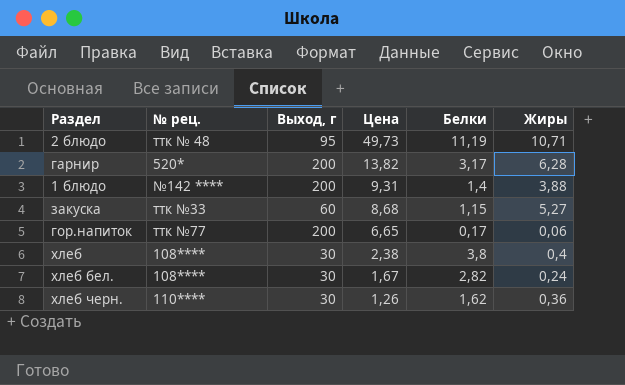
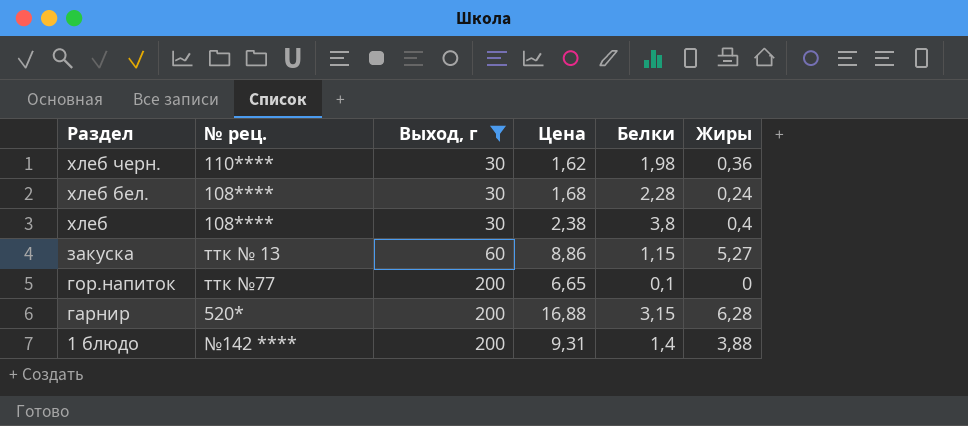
filter: none -> Выход, г != 95
row order: Цена descending -> Раздел descending
хлеб черн. | Цена: 1,26 -> 1,62
хлеб черн. | Белки: 1,62 -> 1,98
хлеб бел. | Цена: 1,67 -> 1,68
хлеб бел. | Белки: 2,82 -> 2,28
закуска | № рец.: ттк №33 -> ттк № 13
закуска | Цена: 8,68 -> 8,86
гор.напиток | Белки: 0,17 -> 0,1
гор.напиток | Жиры: 0,06 -> 0
гарнир | Цена: 13,82 -> 16,88
гарнир | Белки: 3,17 -> 3,15

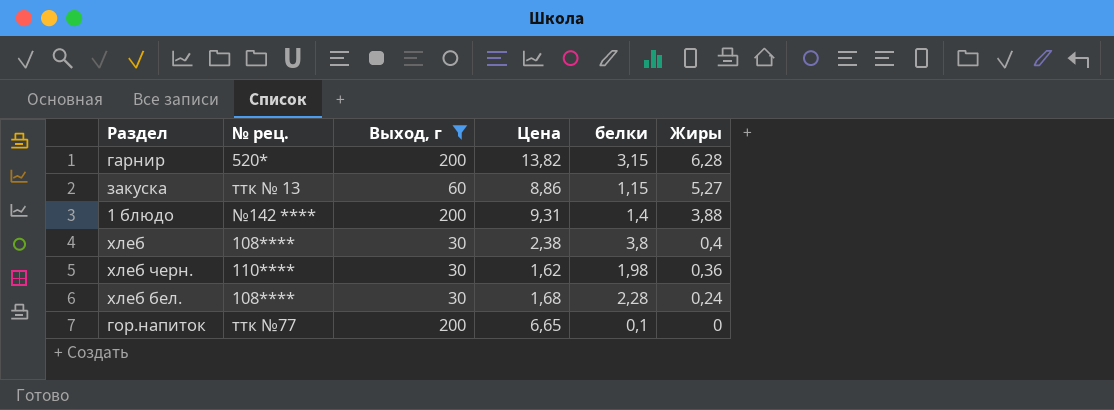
row order: Раздел descending -> Жиры descending
column name: Белки -> белки
гарнир | Цена: 16,88 -> 13,82

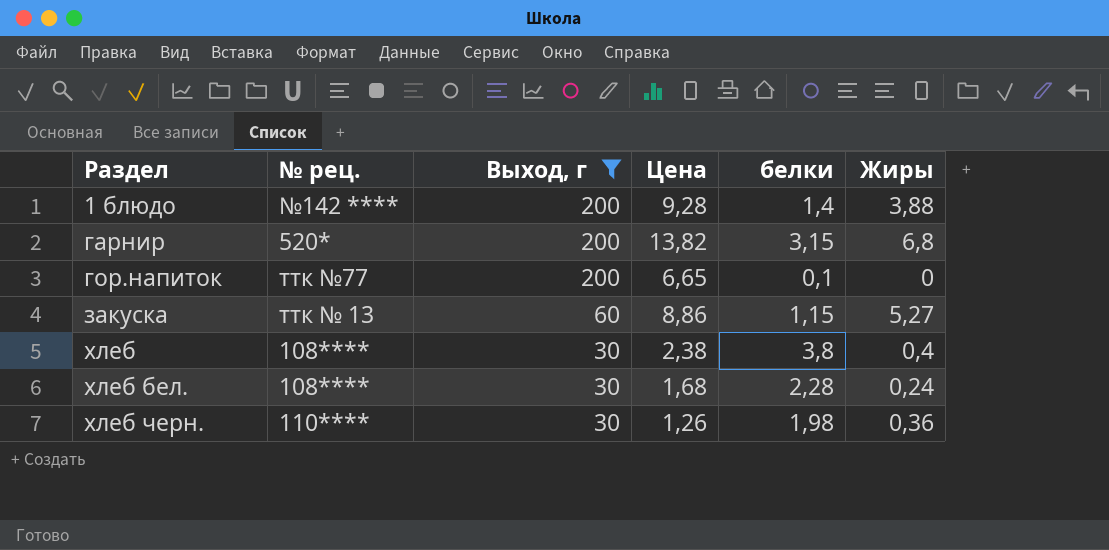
row order: Жиры descending -> Раздел ascending
1 блюдо | Цена: 9,31 -> 9,28
гарнир | Жиры: 6,28 -> 6,8
хлеб черн. | Цена: 1,62 -> 1,26

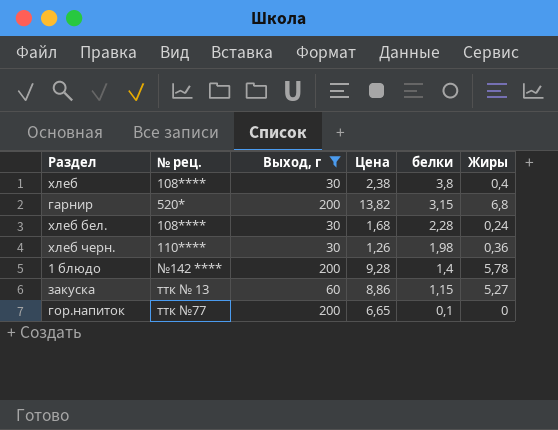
row order: Раздел ascending -> белки descending
1 блюдо | Жиры: 3,88 -> 5,78

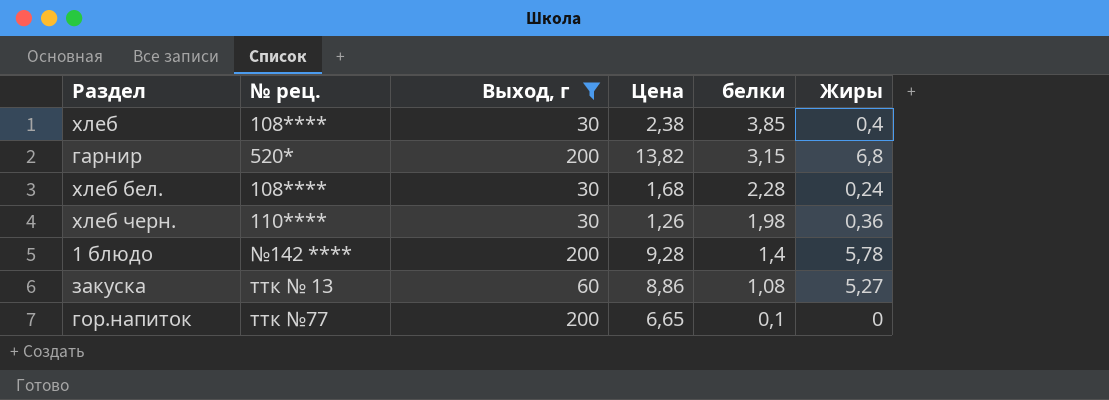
хлеб | белки: 3,8 -> 3,85
закуска | белки: 1,15 -> 1,08

